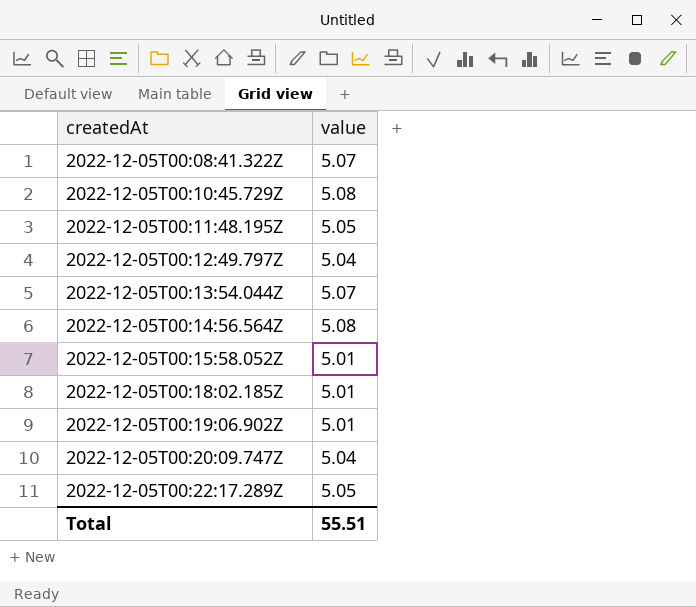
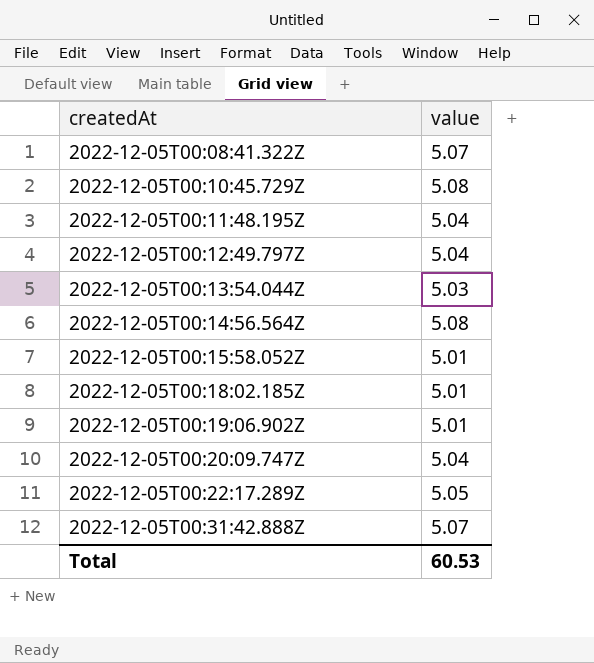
2022-12-05T00:11:48.195Z | value: 5.05 -> 5.04
2022-12-05T00:13:54.044Z | value: 5.07 -> 5.03
row 2022-12-05T00:31:42.888Z: none -> 5.07
Total | value: 55.51 -> 60.53

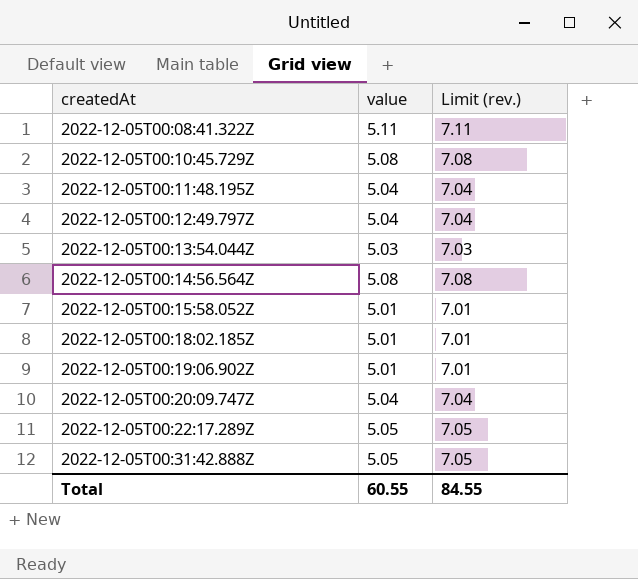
column Limit (rev.) | formula: none -> [value] + 2
2022-12-05T00:08:41.322Z | value: 5.07 -> 5.11
2022-12-05T00:31:42.888Z | value: 5.07 -> 5.05
Total | value: 60.53 -> 60.55

